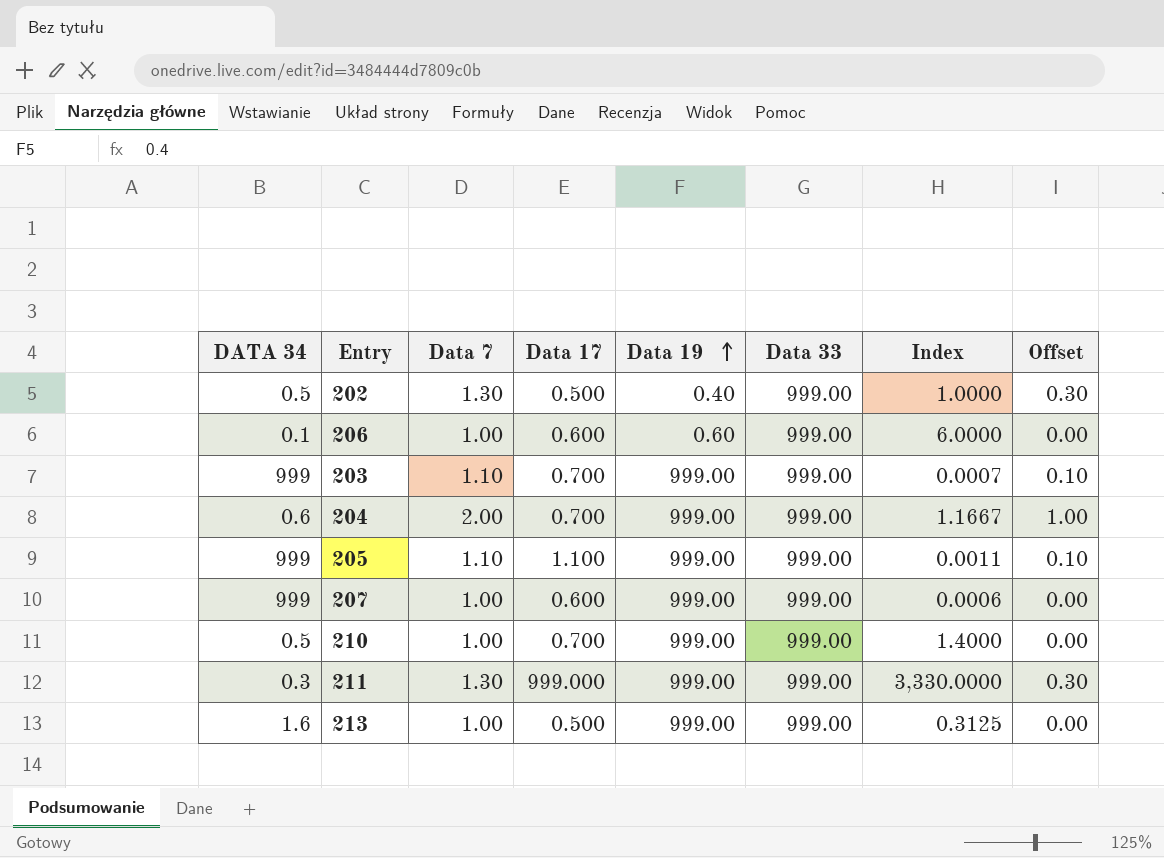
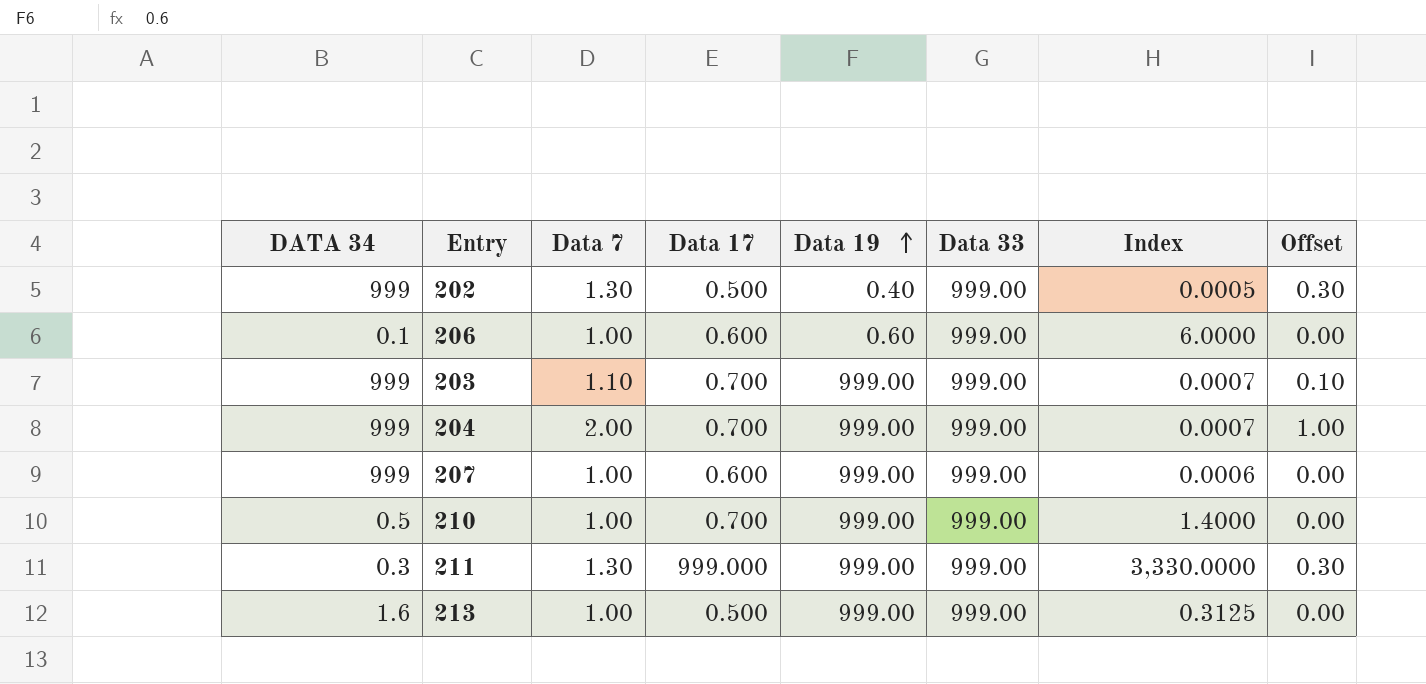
row 205: 999 | 1.10 | 1.100 | 999.00 | 999.00 | 0.0011 | 0.10 -> none
202 | DATA 34: 0.5 -> 999
202 | Index: 1.0000 -> 0.0005
204 | DATA 34: 0.6 -> 999
204 | Index: 1.1667 -> 0.0007

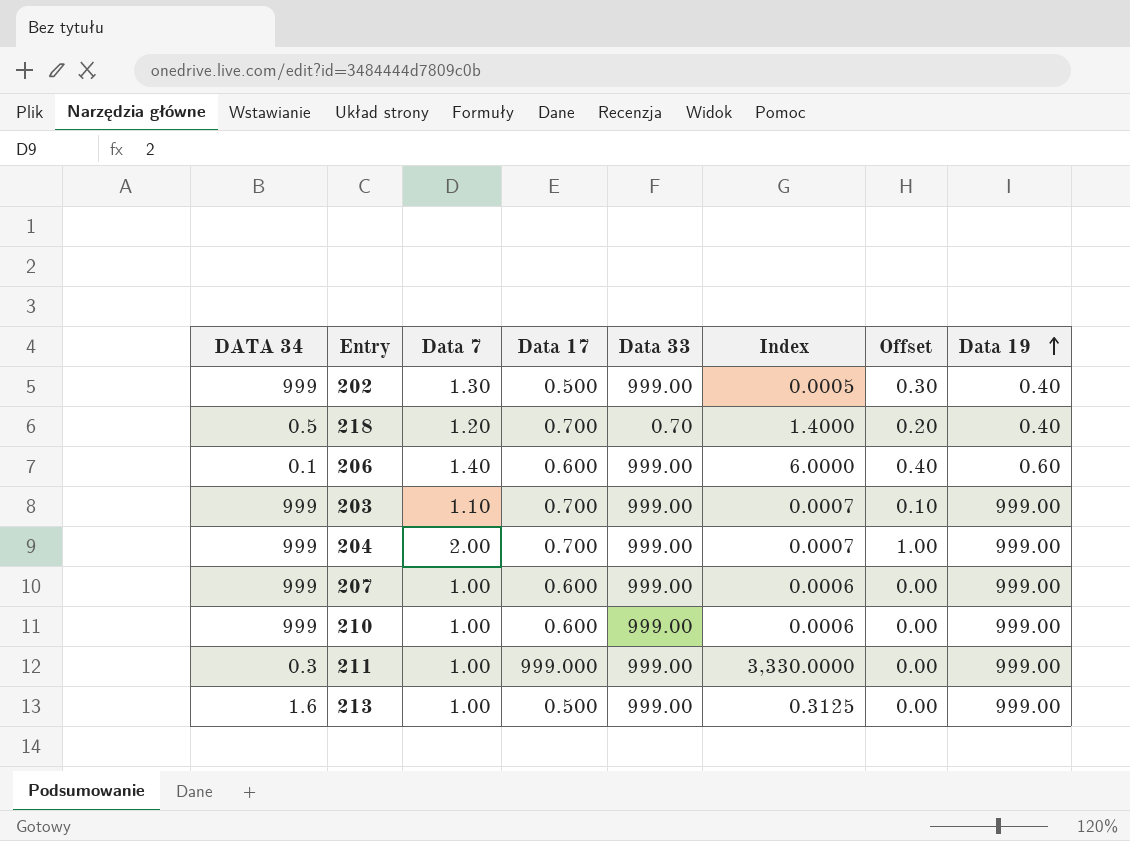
column Data 19 | position: 5 -> 8
row 218: none -> 0.5 | 1.20 | 0.700 | 0.70 | 1.4000 | 0.20 | 0.40
206 | Data 7: 1.00 -> 1.40
206 | Offset: 0.00 -> 0.40
210 | DATA 34: 0.5 -> 999
210 | Data 17: 0.700 -> 0.600
210 | Index: 1.4000 -> 0.0006
211 | Data 7: 1.30 -> 1.00
211 | Offset: 0.30 -> 0.00

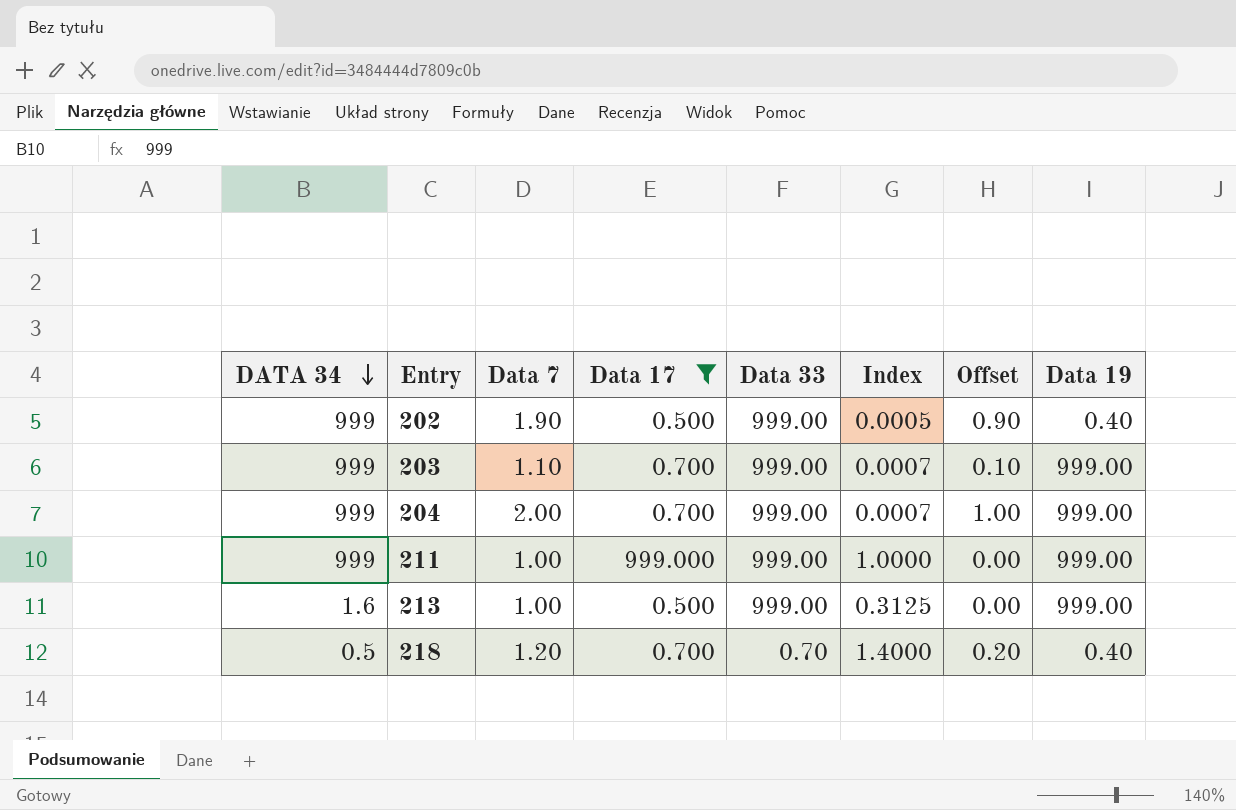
filter: none -> Data 17 != 0.600
row order: Data 19 ascending -> DATA 34 descending
202 | Data 7: 1.30 -> 1.90
202 | Offset: 0.30 -> 0.90
211 | DATA 34: 0.3 -> 999
211 | Index: 3,330.0000 -> 1.0000

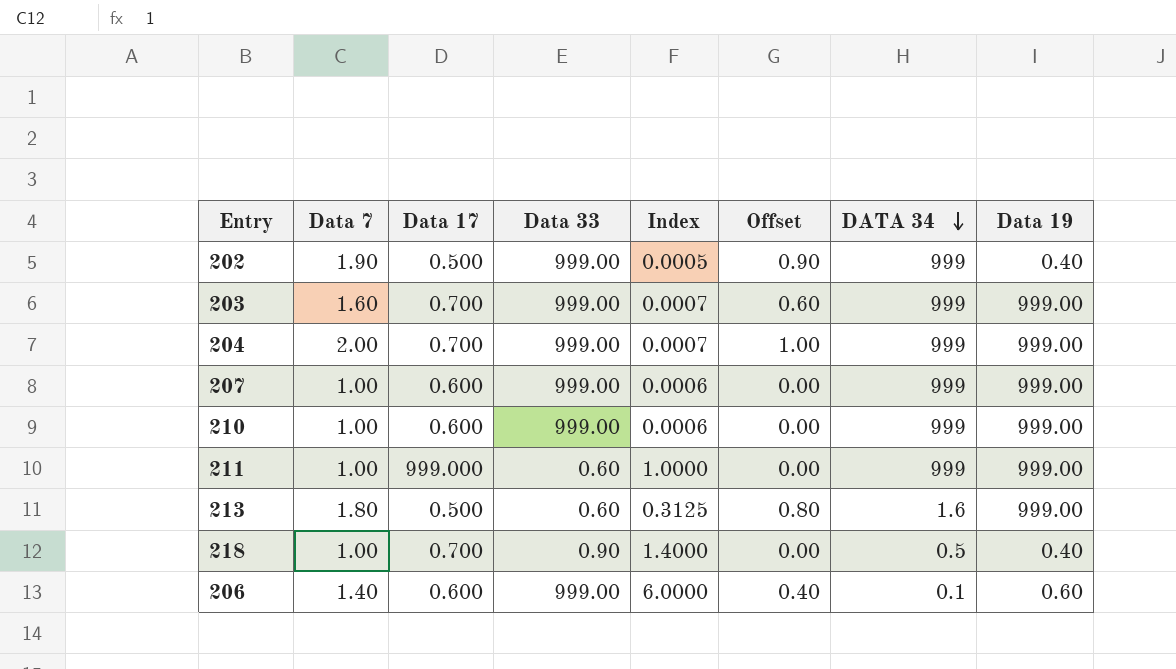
filter: Data 17 != 0.600 -> none
column DATA 34 | position: 1 -> 7
203 | Data 7: 1.10 -> 1.60
203 | Offset: 0.10 -> 0.60
211 | Data 33: 999.00 -> 0.60
213 | Data 7: 1.00 -> 1.80
213 | Data 33: 999.00 -> 0.60
213 | Offset: 0.00 -> 0.80
218 | Data 7: 1.20 -> 1.00
218 | Data 33: 0.70 -> 0.90
218 | Offset: 0.20 -> 0.00

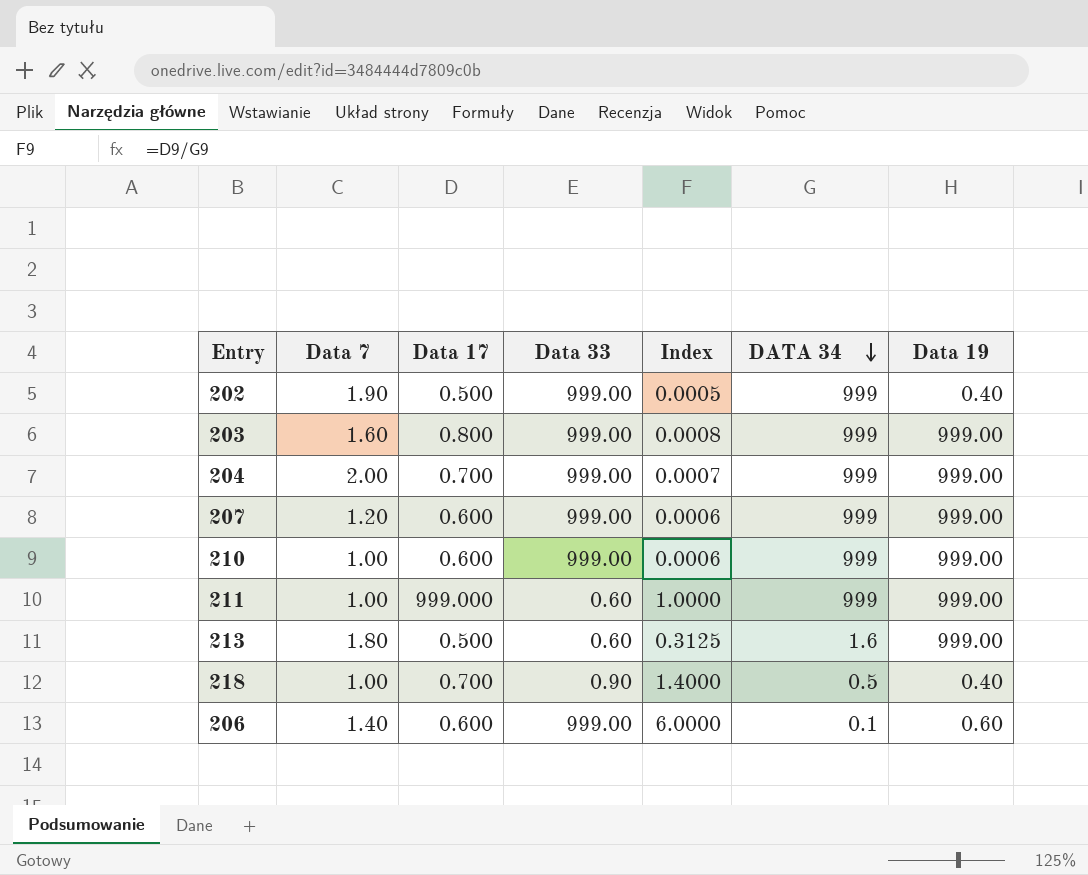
column Offset | formula: [Data 7] - 1 -> none
203 | Data 17: 0.700 -> 0.800
203 | Index: 0.0007 -> 0.0008
207 | Data 7: 1.00 -> 1.20

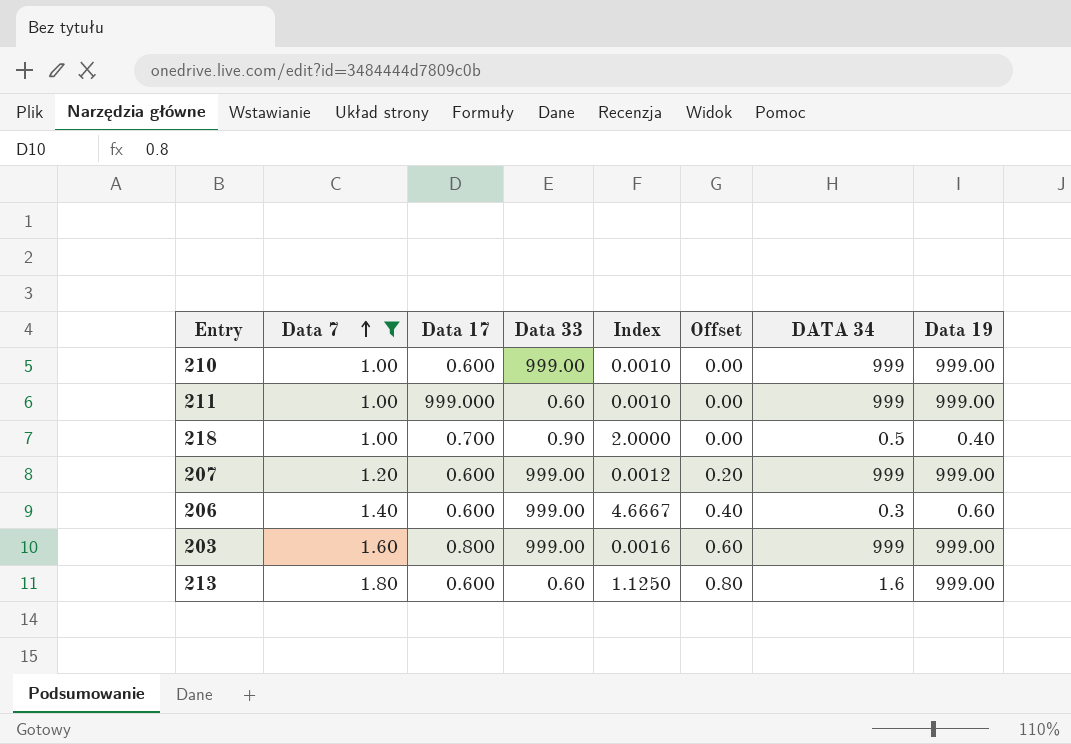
filter: none -> Data 7 <= 1.80
row order: DATA 34 descending -> Data 7 ascending
column Index | formula: [Data 17] / [DATA 34] -> [Data 7] / [DATA 34]
column Offset | formula: none -> [Data 7] - 1
206 | DATA 34: 0.1 -> 0.3
213 | Data 17: 0.500 -> 0.600

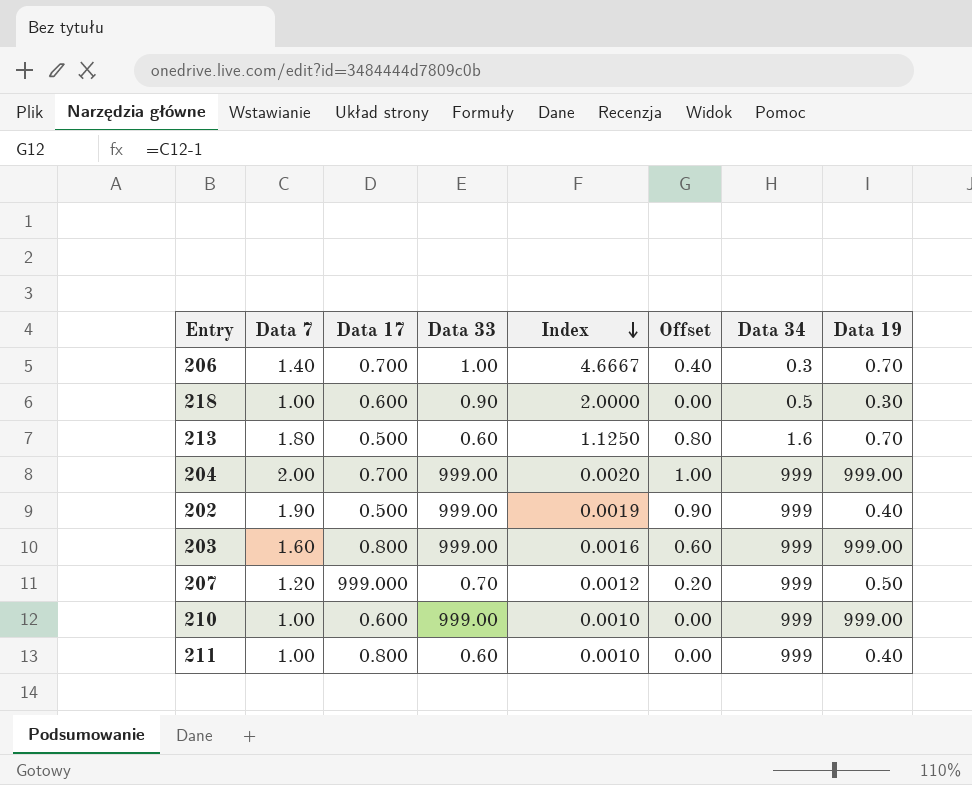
filter: Data 7 <= 1.80 -> none
row order: Data 7 ascending -> Index descending
column name: DATA 34 -> Data 34
206 | Data 17: 0.600 -> 0.700
206 | Data 33: 999.00 -> 1.00
206 | Data 19: 0.60 -> 0.70
218 | Data 17: 0.700 -> 0.600
218 | Data 19: 0.40 -> 0.30
213 | Data 17: 0.600 -> 0.500
213 | Data 19: 999.00 -> 0.70
207 | Data 17: 0.600 -> 999.000
207 | Data 33: 999.00 -> 0.70
207 | Data 19: 999.00 -> 0.50
211 | Data 17: 999.000 -> 0.800
211 | Data 19: 999.00 -> 0.40

